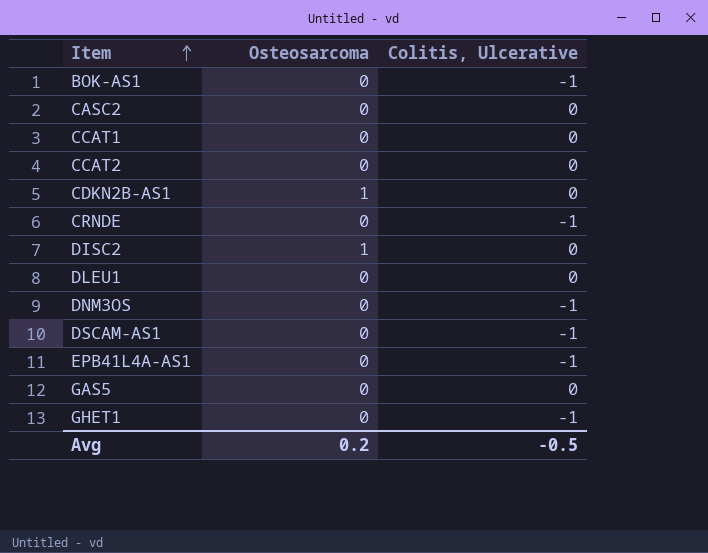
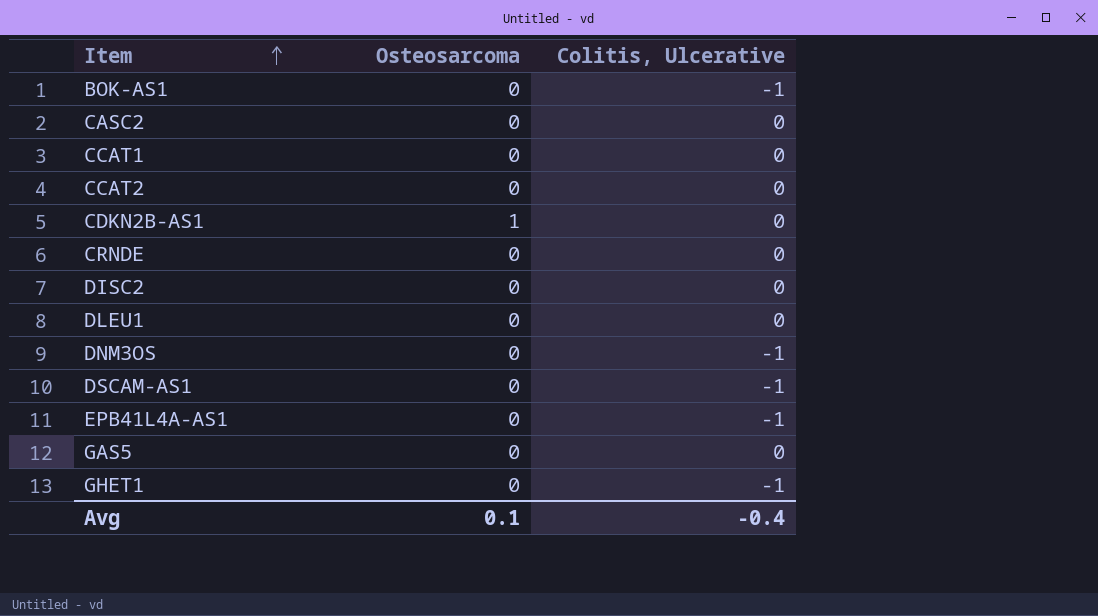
CRNDE | Colitis, Ulcerative: -1 -> 0
DISC2 | Osteosarcoma: 1 -> 0
Avg | Osteosarcoma: 0.2 -> 0.1
Avg | Colitis, Ulcerative: -0.5 -> -0.4

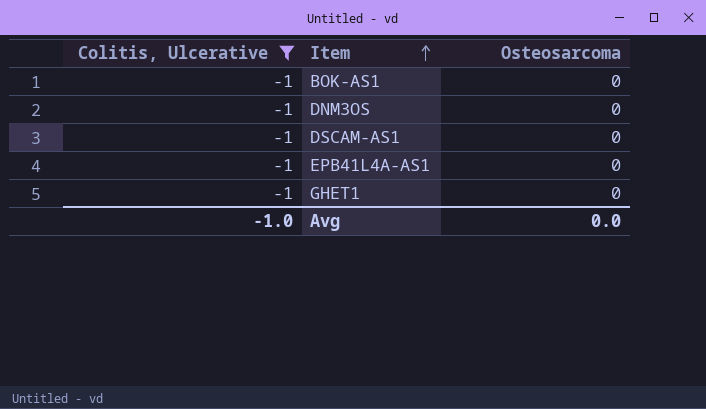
filter: none -> Colitis, Ulcerative = -1
column Colitis, Ulcerative | position: 3 -> 1
Avg | Colitis, Ulcerative: -0.4 -> -1.0
Avg | Osteosarcoma: 0.1 -> 0.0

